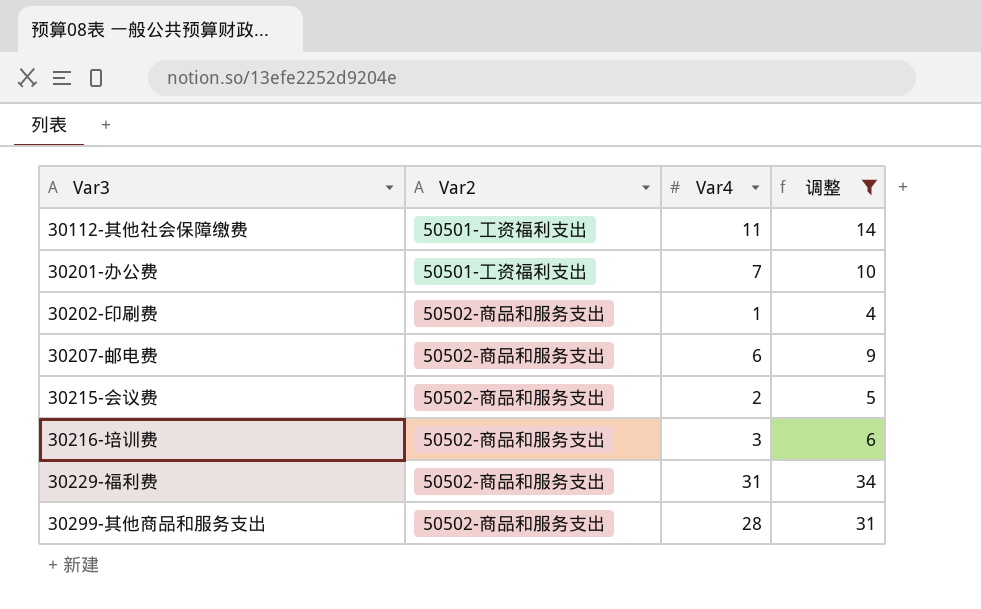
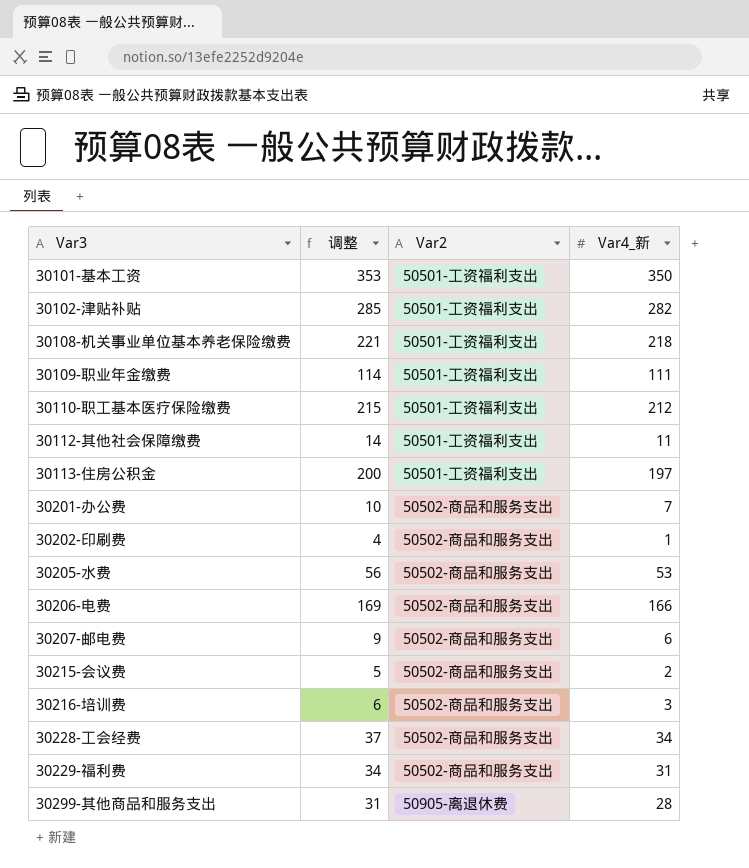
filter: 调整 <= 34 -> none
column 调整 | position: 4 -> 2
column name: Var4 -> Var4_新
30201-办公费 | Var2: 50501-工资福利支出 -> 50502-商品和服务支出
30299-其他商品和服务支出 | Var2: 50502-商品和服务支出 -> 50905-离退休费

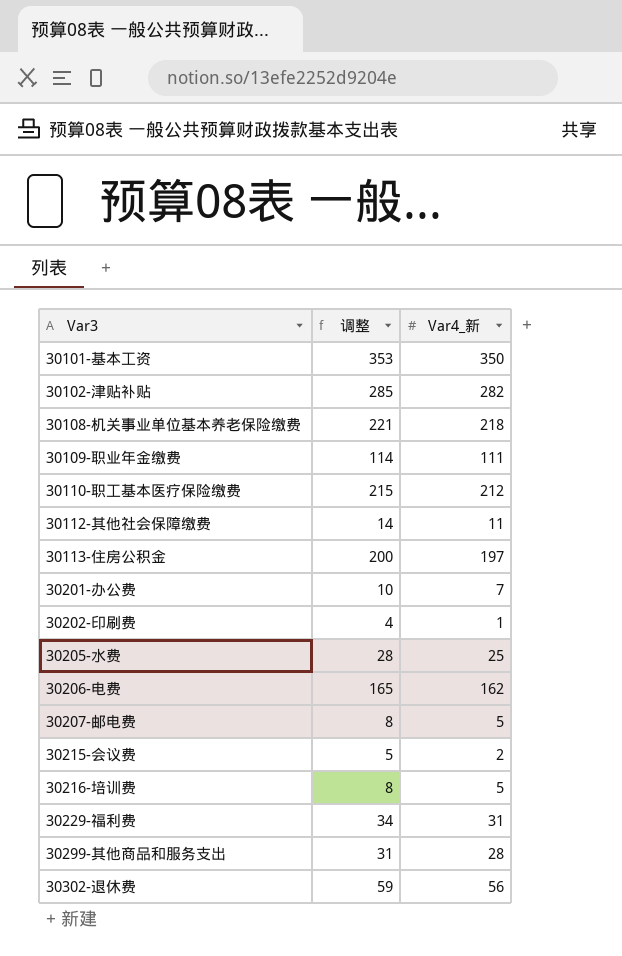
column Var2 | position: 3 -> none
row 30228-工会经费: 37 | 50502-商品和服务支出 | 34 -> none
30205-水费 | 调整: 56 -> 28
30205-水费 | Var4_新: 53 -> 25
30206-电费 | 调整: 169 -> 165
30206-电费 | Var4_新: 166 -> 162
30207-邮电费 | 调整: 9 -> 8
30207-邮电费 | Var4_新: 6 -> 5
30216-培训费 | 调整: 6 -> 8
30216-培训费 | Var4_新: 3 -> 5
row 30302-退休费: none -> 59 | 56

